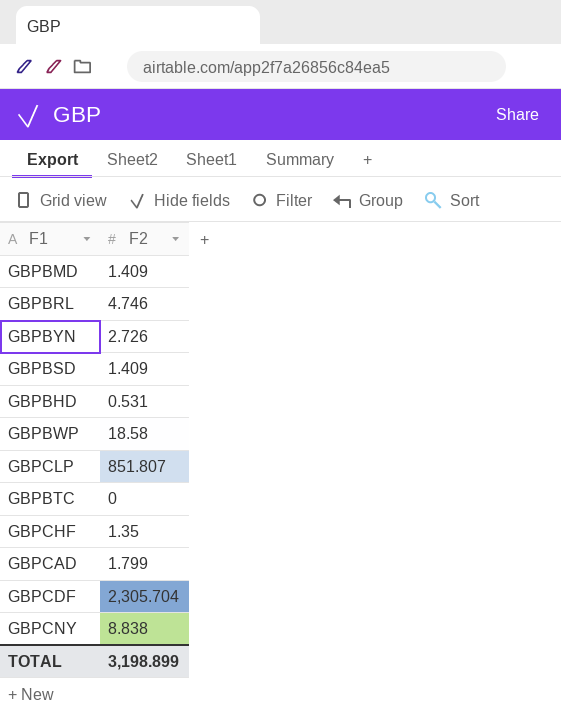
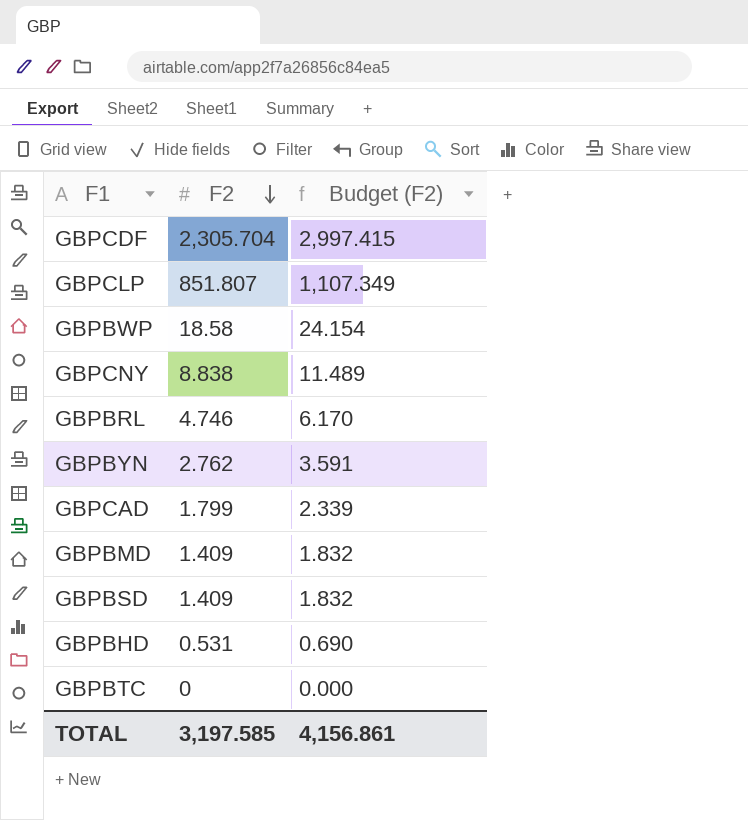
row order: none -> F2 descending
column Budget (F2) | formula: none -> [F2] * 1.3
row GBPCHF: 1.35 -> none
GBPBYN | F2: 2.726 -> 2.762
TOTAL | F2: 3,198.899 -> 3,197.585

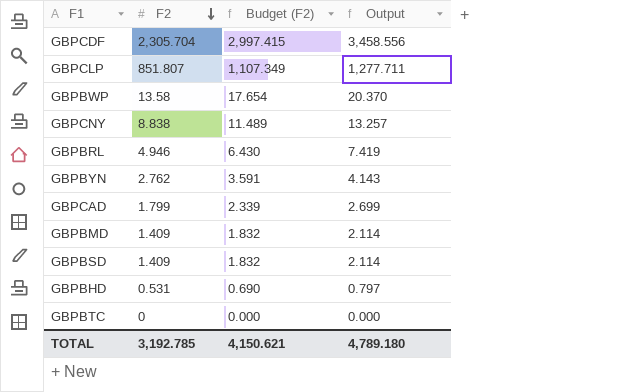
column Output | formula: none -> [F2] * 1.5
GBPBWP | F2: 18.58 -> 13.58
GBPBWP | Budget (F2): 24.154 -> 17.654
GBPBRL | F2: 4.746 -> 4.946
GBPBRL | Budget (F2): 6.170 -> 6.430
TOTAL | F2: 3,197.585 -> 3,192.785
TOTAL | Budget (F2): 4,156.861 -> 4,150.621

